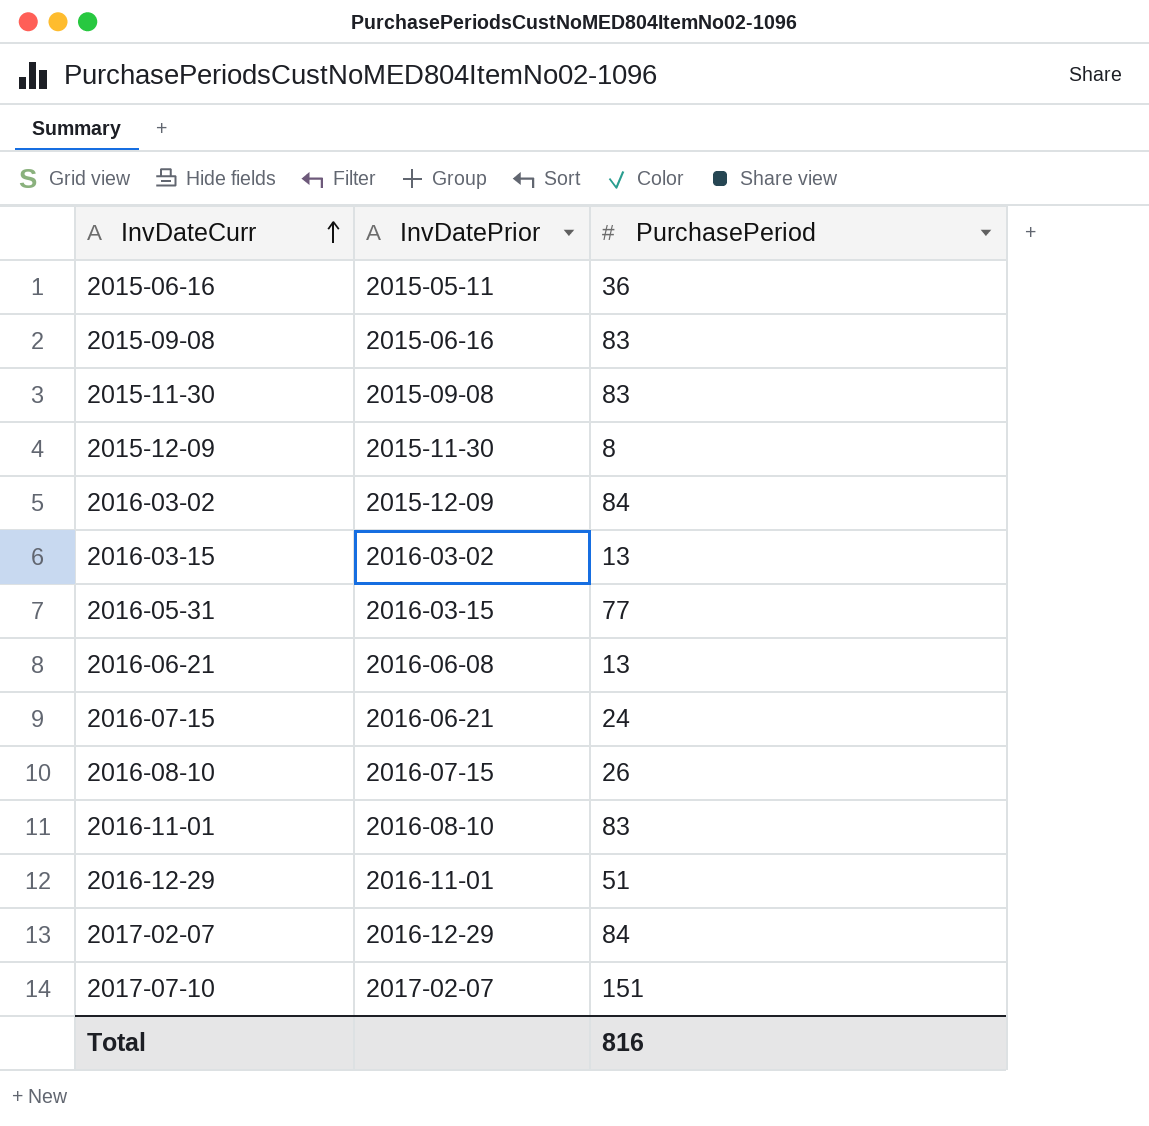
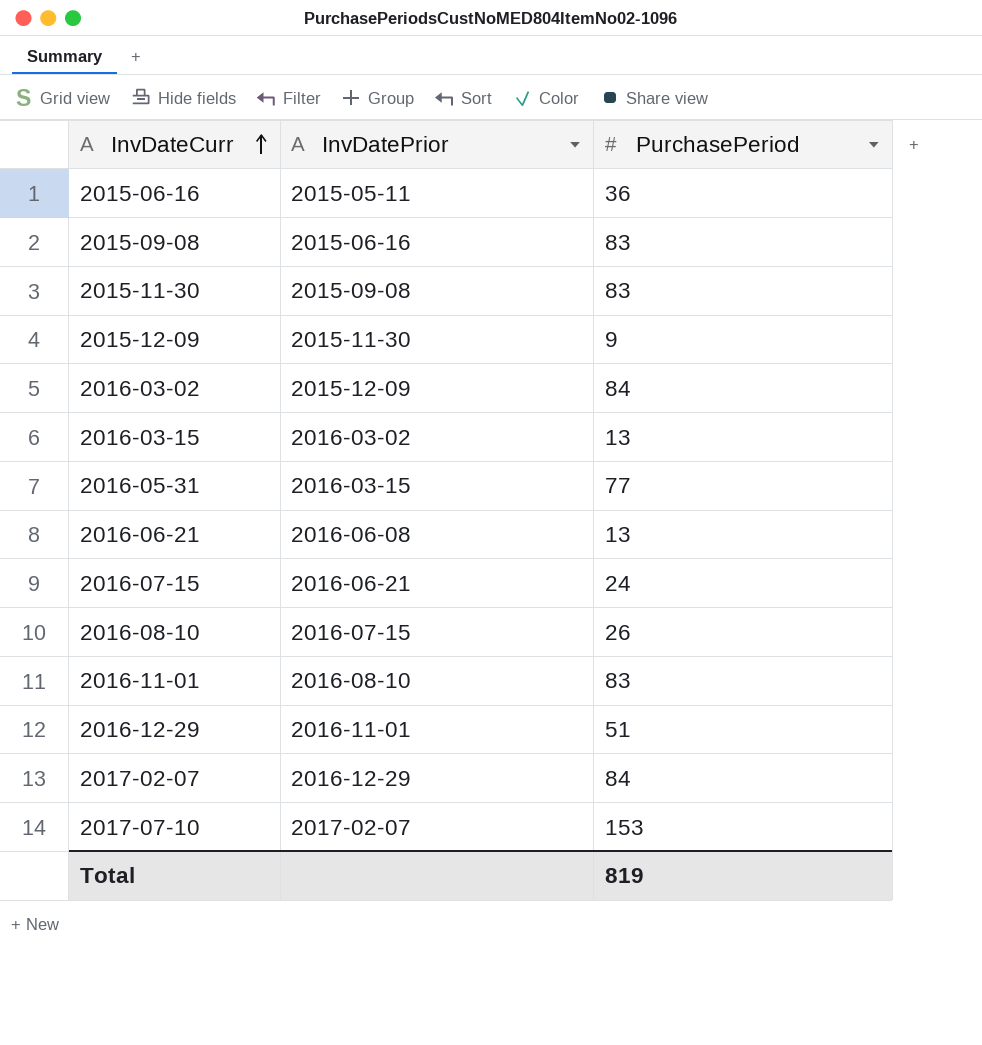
2015-12-09 | PurchasePeriod: 8 -> 9
2017-07-10 | PurchasePeriod: 151 -> 153
Total | PurchasePeriod: 816 -> 819

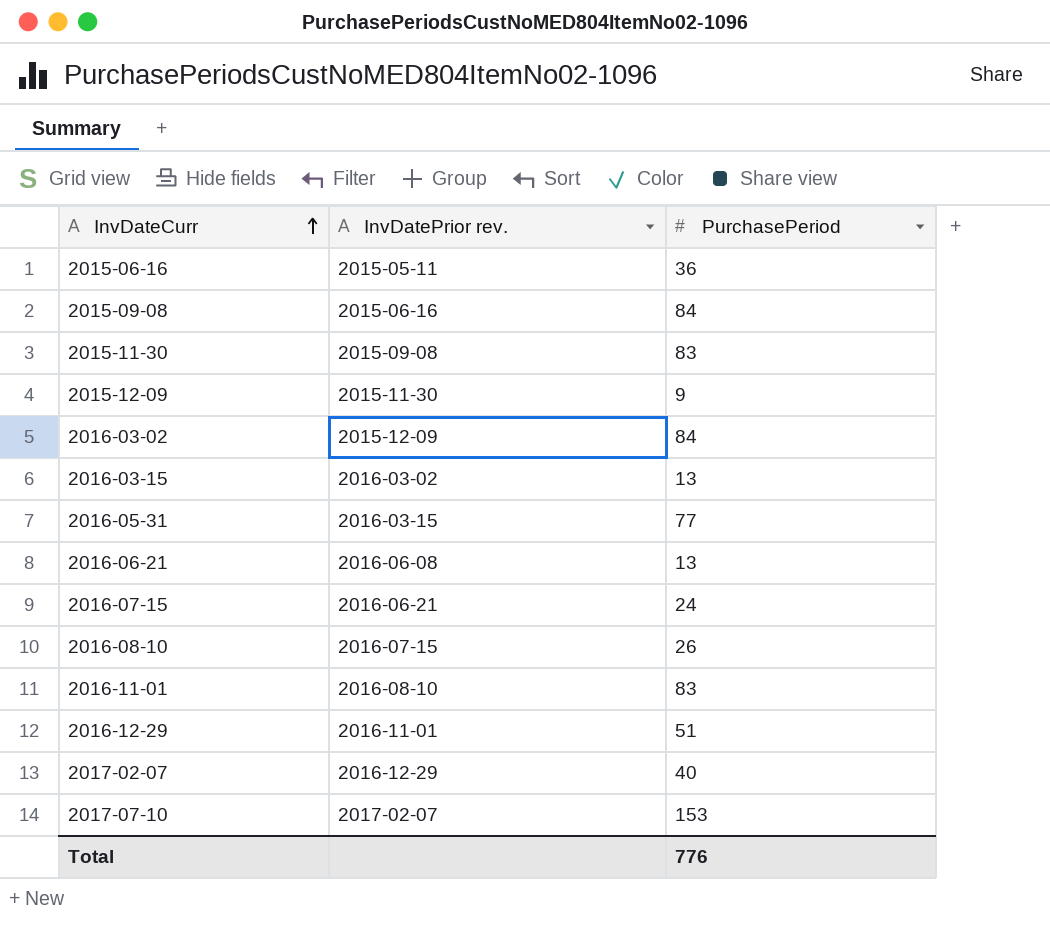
column name: InvDatePrior -> InvDatePrior rev.
2015-09-08 | PurchasePeriod: 83 -> 84
2017-02-07 | PurchasePeriod: 84 -> 40
Total | PurchasePeriod: 819 -> 776

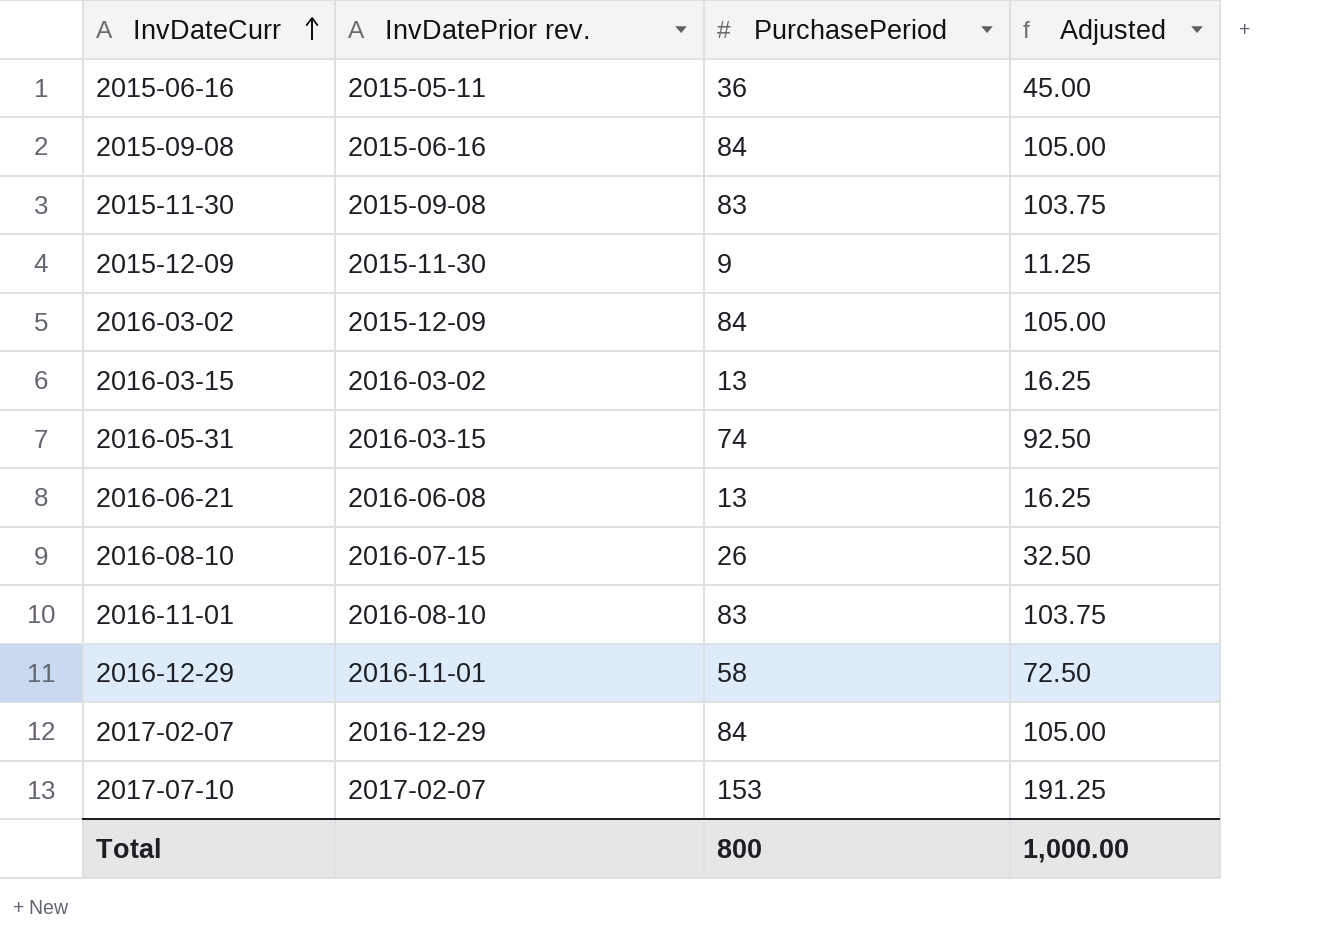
column Adjusted | formula: none -> [PurchasePeriod] * 1.25
row 2016-07-15: 2016-06-21 | 24 -> none
2016-05-31 | PurchasePeriod: 77 -> 74
2016-12-29 | PurchasePeriod: 51 -> 58
2017-02-07 | PurchasePeriod: 40 -> 84
Total | PurchasePeriod: 776 -> 800

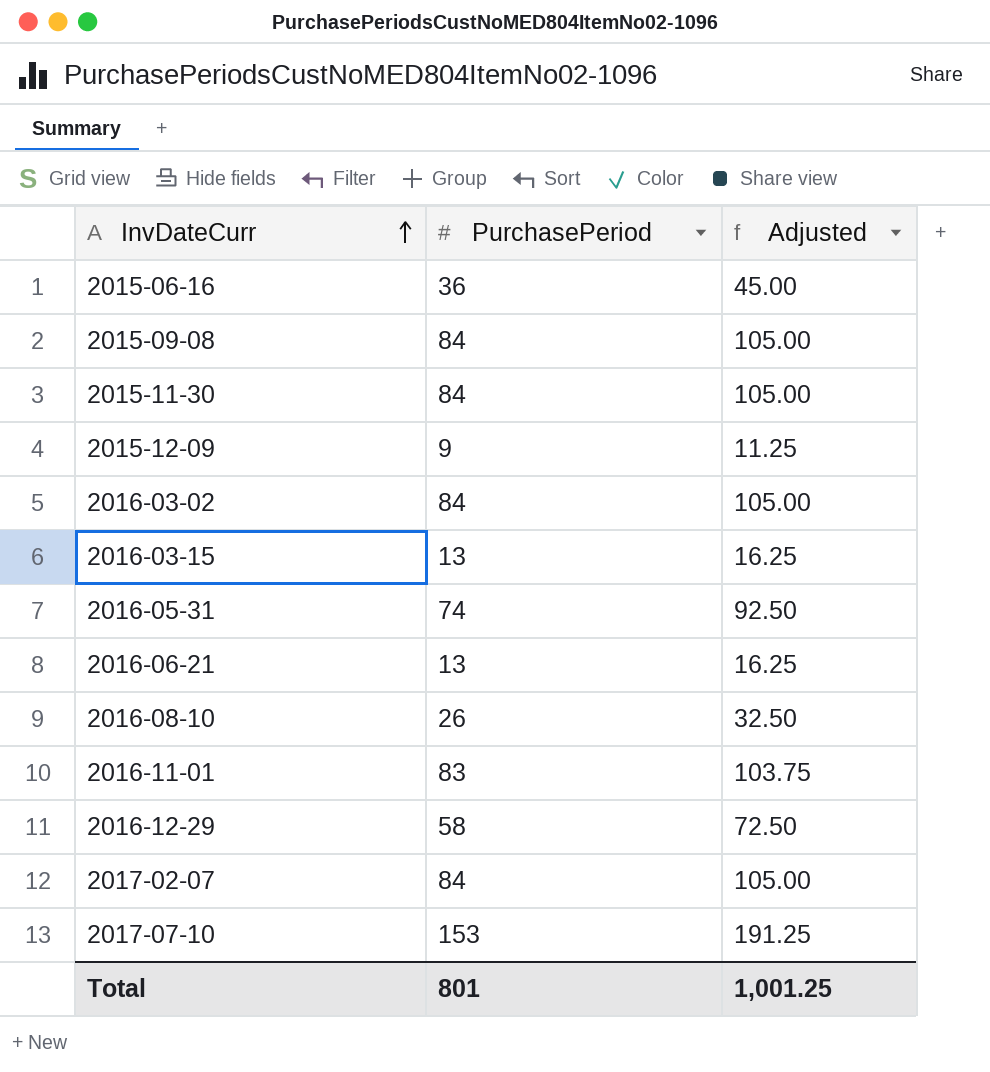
column InvDatePrior rev. | position: 2 -> none
2015-11-30 | PurchasePeriod: 83 -> 84
2015-11-30 | Adjusted: 103.75 -> 105.00
Total | PurchasePeriod: 800 -> 801
Total | Adjusted: 1,000.00 -> 1,001.25

